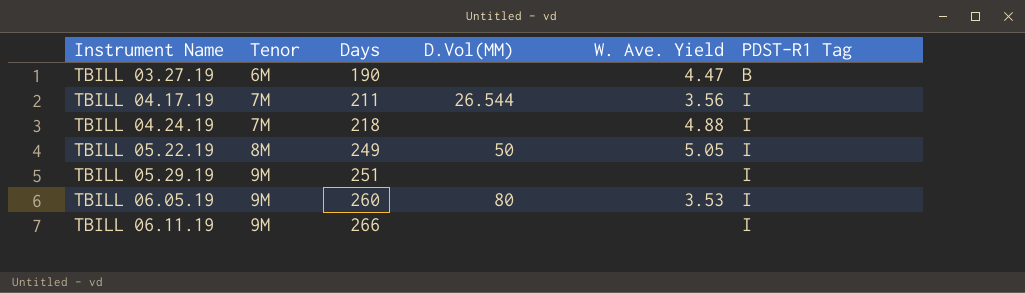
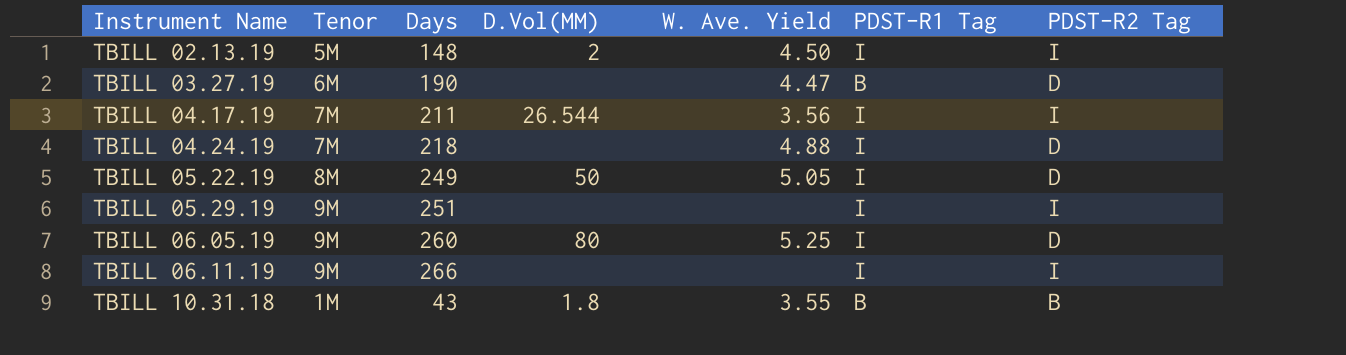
column PDST-R2 Tag | position: none -> 7
row TBILL 02.13.19: none -> 5M | 148 | 2 | 4.50 | I | I
TBILL 06.05.19 | W. Ave. Yield: 3.53 -> 5.25
row TBILL 10.31.18: none -> 1M | 43 | 1.8 | 3.55 | B | B

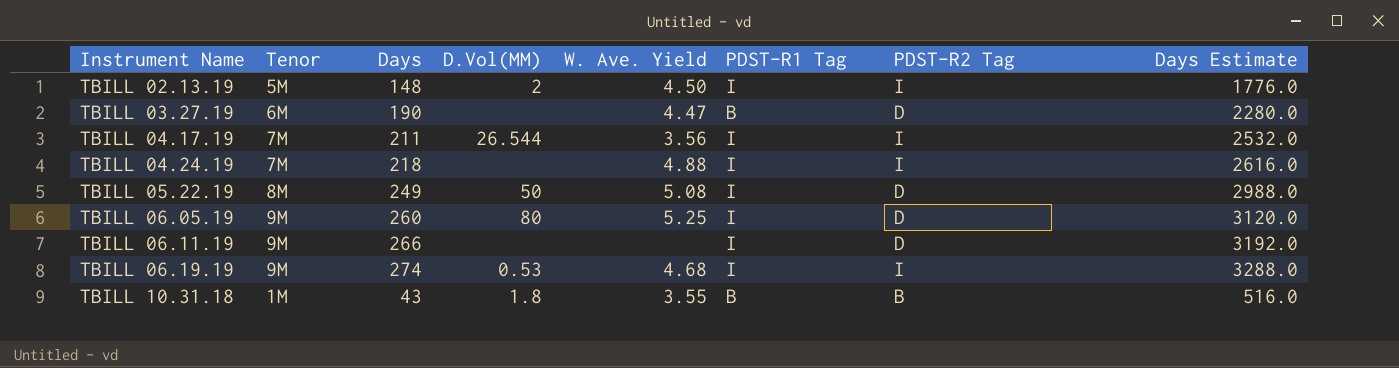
column Days Estimate | formula: none -> [Days] * 12
row TBILL 05.29.19: 9M | 251 | none | none | I | I -> none
TBILL 04.24.19 | PDST-R2 Tag: D -> I
TBILL 05.22.19 | W. Ave. Yield: 5.05 -> 5.08
TBILL 06.11.19 | PDST-R2 Tag: I -> D
row TBILL 06.19.19: none -> 9M | 274 | 0.53 | 4.68 | I | I | 3288.0

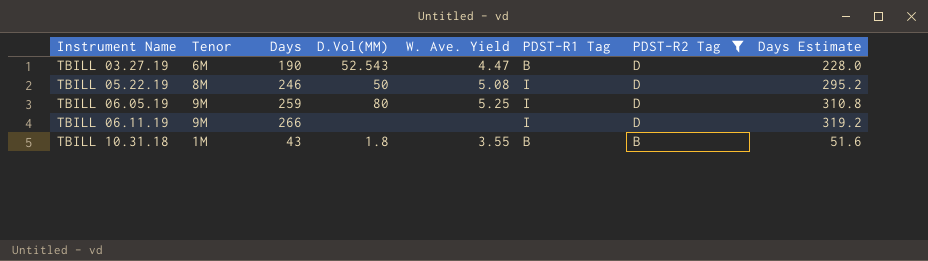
filter: none -> PDST-R2 Tag != I
column Days Estimate | formula: [Days] * 12 -> [Days] * 1.2
TBILL 03.27.19 | D.Vol(MM): none -> 52.543
TBILL 05.22.19 | Days: 249 -> 246
TBILL 06.05.19 | Days: 260 -> 259

